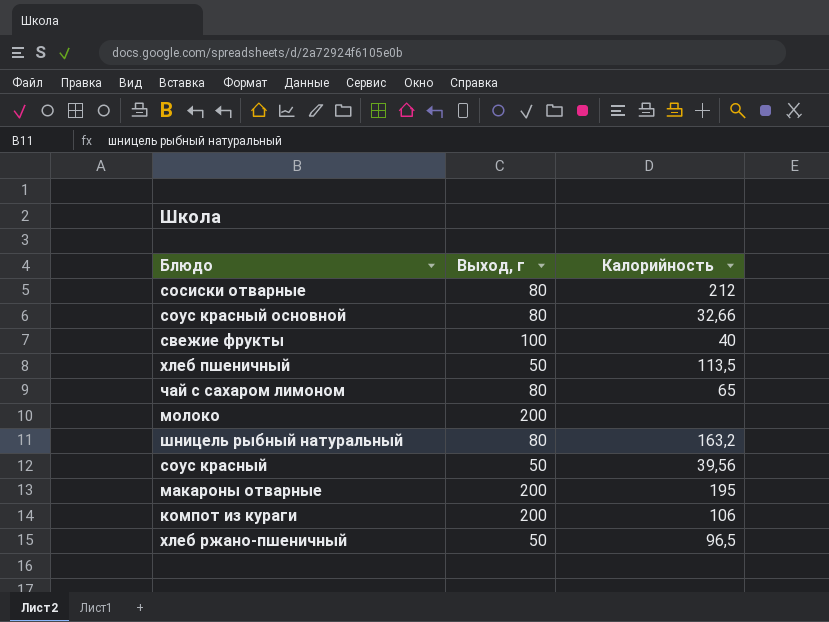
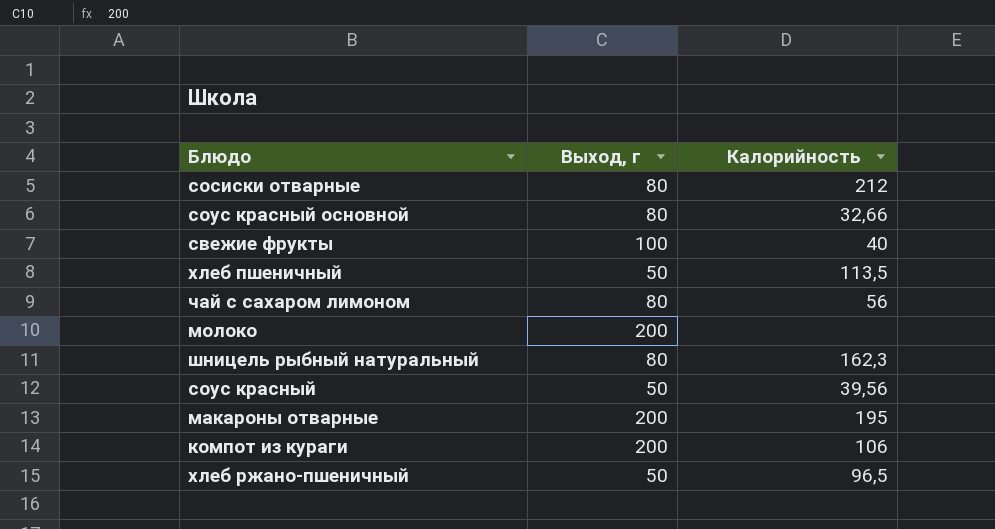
чай с сахаром лимоном | Калорийность: 65 -> 56
шницель рыбный натуральный | Калорийность: 163,2 -> 162,3

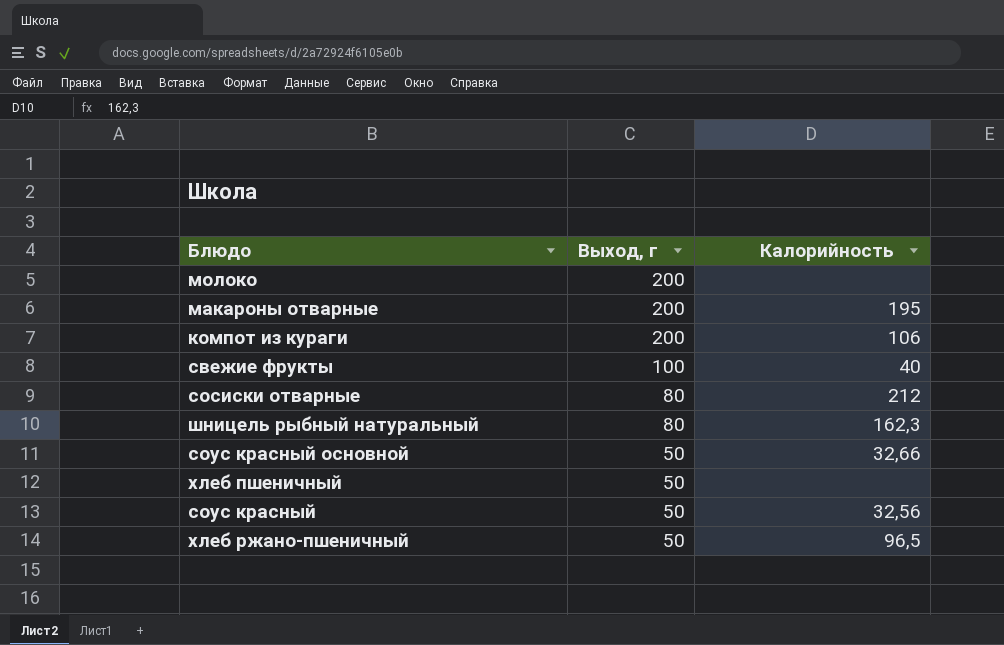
row order: none -> Выход, г descending
row чай с сахаром лимоном: 80 | 56 -> none
соус красный основной | Выход, г: 80 -> 50
хлеб пшеничный | Калорийность: 113,5 -> none
соус красный | Калорийность: 39,56 -> 32,56

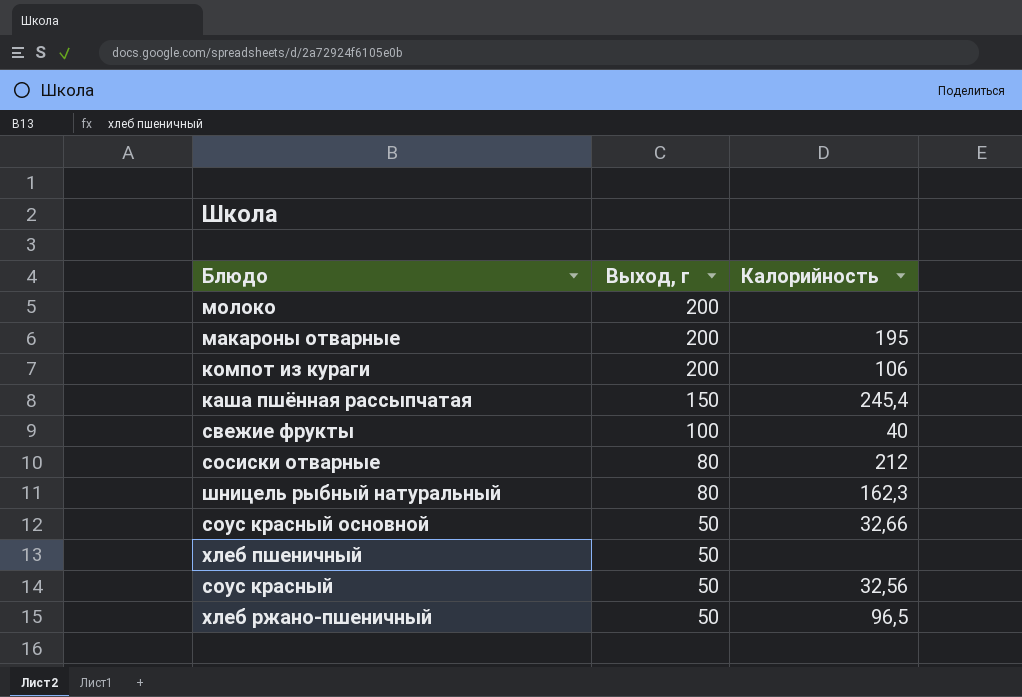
row каша пшённая рассыпчатая: none -> 150 | 245,4

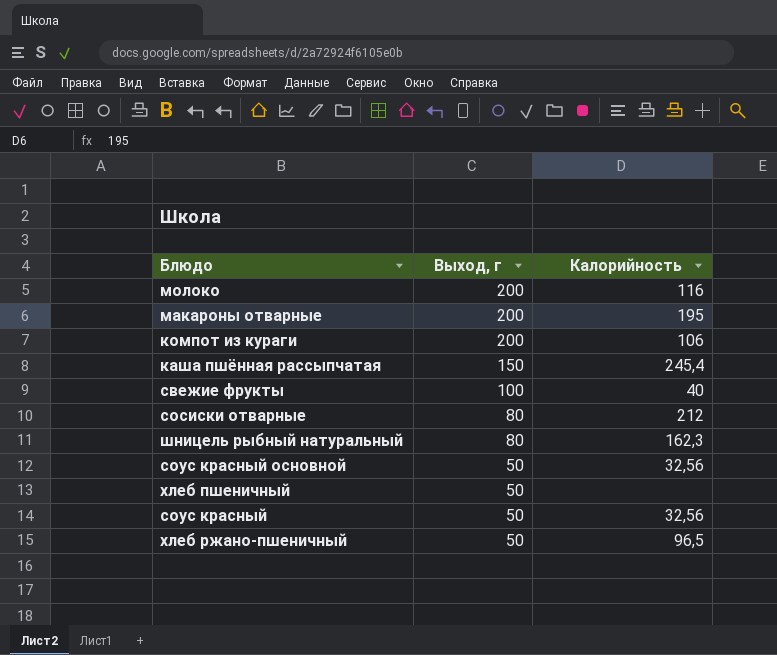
молоко | Калорийность: none -> 116
соус красный основной | Калорийность: 32,66 -> 32,56

